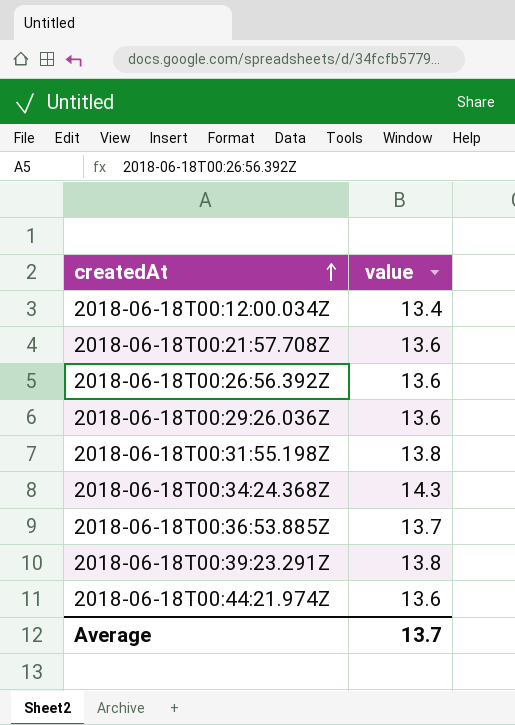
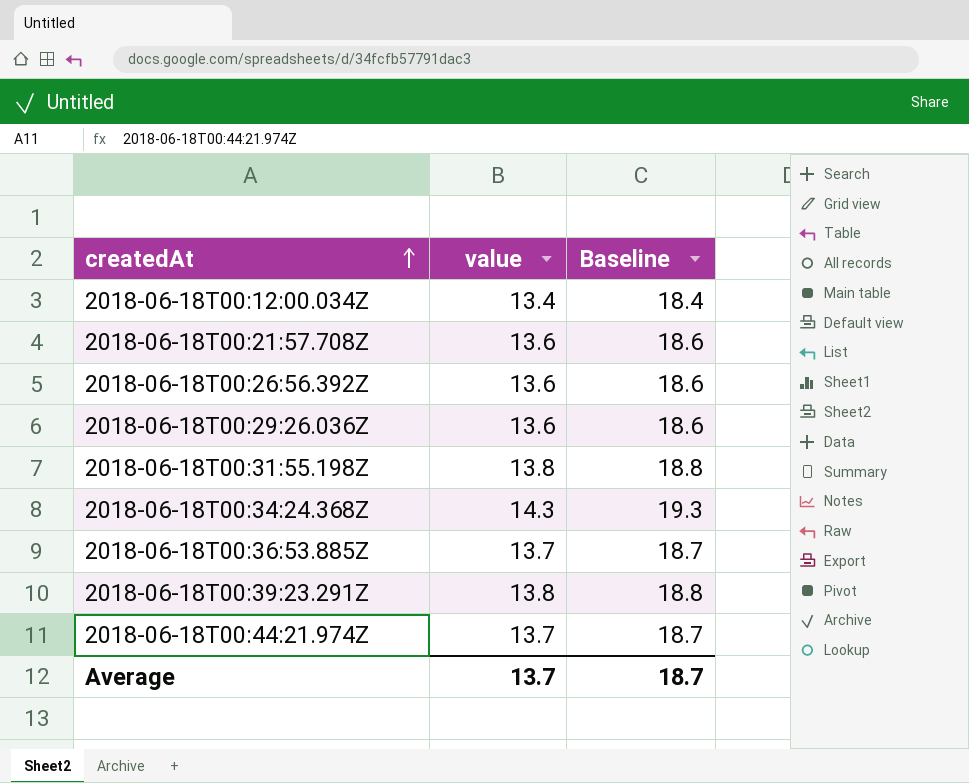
column Baseline | formula: none -> [value] + 5
2018-06-18T00:44:21.974Z | value: 13.6 -> 13.7

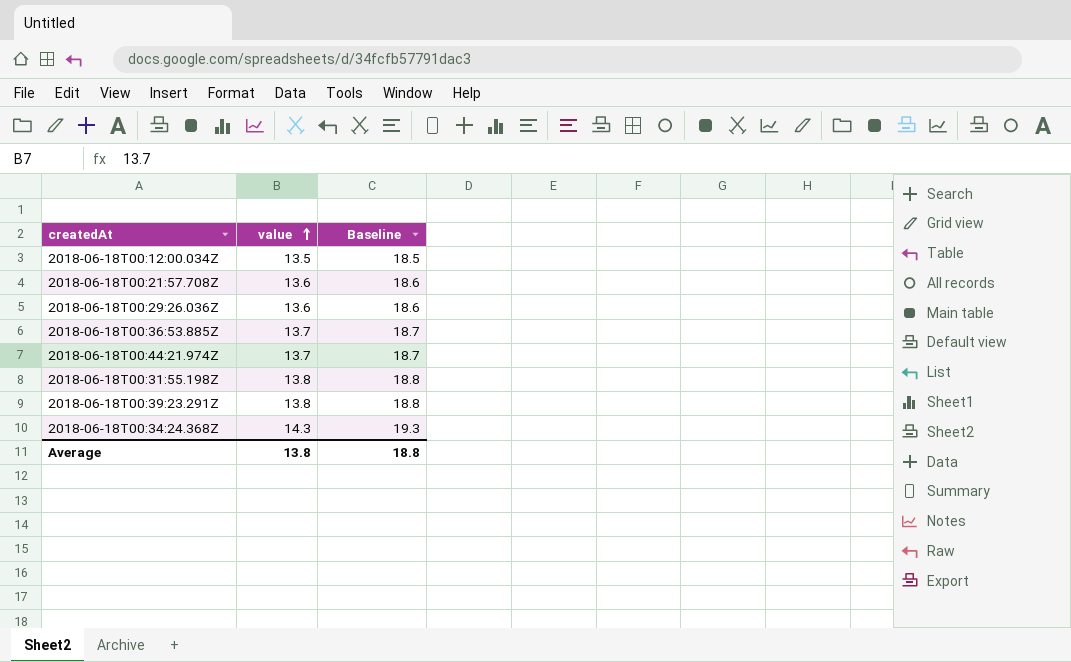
row order: createdAt ascending -> value ascending
row 2018-06-18T00:26:56.392Z: 13.6 | 18.6 -> none
2018-06-18T00:12:00.034Z | value: 13.4 -> 13.5
2018-06-18T00:12:00.034Z | Baseline: 18.4 -> 18.5
Average | value: 13.7 -> 13.8
Average | Baseline: 18.7 -> 18.8

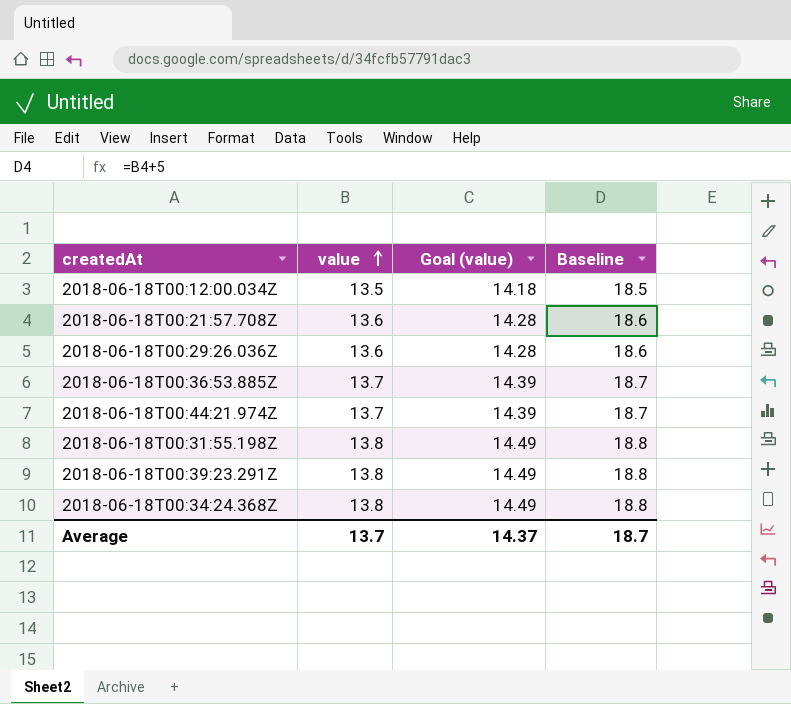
column Goal (value) | formula: none -> [value] * 1.05
2018-06-18T00:34:24.368Z | value: 14.3 -> 13.8
2018-06-18T00:34:24.368Z | Baseline: 19.3 -> 18.8
Average | value: 13.8 -> 13.7
Average | Baseline: 18.8 -> 18.7

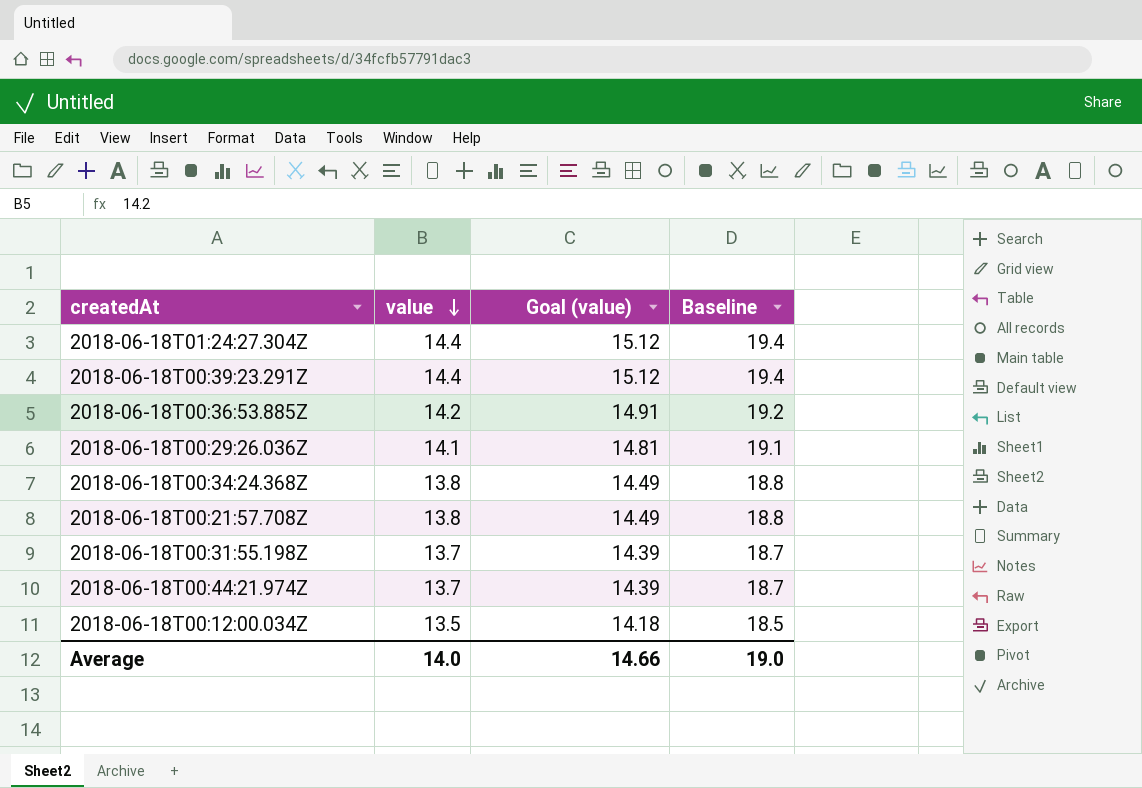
row order: value ascending -> value descending
row 2018-06-18T01:24:27.304Z: none -> 14.4 | 15.12 | 19.4
2018-06-18T00:39:23.291Z | value: 13.8 -> 14.4
2018-06-18T00:39:23.291Z | Goal (value): 14.49 -> 15.12
2018-06-18T00:39:23.291Z | Baseline: 18.8 -> 19.4
2018-06-18T00:36:53.885Z | value: 13.7 -> 14.2
2018-06-18T00:36:53.885Z | Goal (value): 14.39 -> 14.91
2018-06-18T00:36:53.885Z | Baseline: 18.7 -> 19.2
2018-06-18T00:29:26.036Z | value: 13.6 -> 14.1
2018-06-18T00:29:26.036Z | Goal (value): 14.28 -> 14.81
2018-06-18T00:29:26.036Z | Baseline: 18.6 -> 19.1
2018-06-18T00:21:57.708Z | value: 13.6 -> 13.8
2018-06-18T00:21:57.708Z | Goal (value): 14.28 -> 14.49
2018-06-18T00:21:57.708Z | Baseline: 18.6 -> 18.8
2018-06-18T00:31:55.198Z | value: 13.8 -> 13.7
2018-06-18T00:31:55.198Z | Goal (value): 14.49 -> 14.39
2018-06-18T00:31:55.198Z | Baseline: 18.8 -> 18.7
Average | value: 13.7 -> 14.0
Average | Goal (value): 14.37 -> 14.66
Average | Baseline: 18.7 -> 19.0

